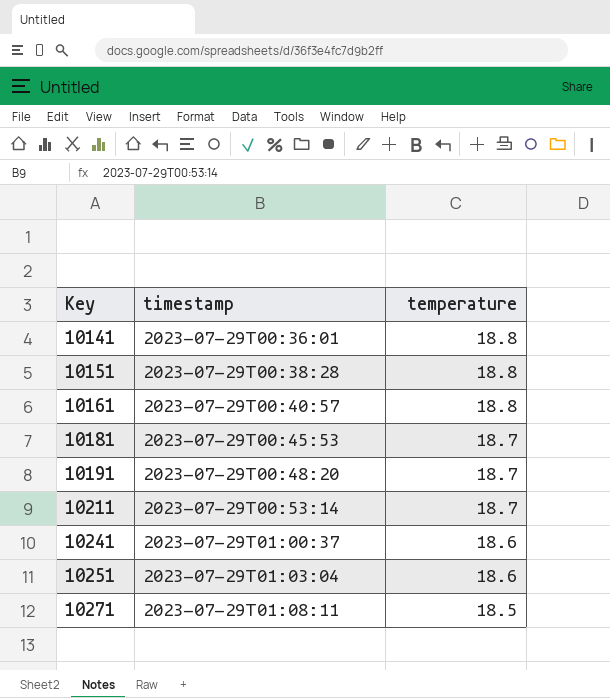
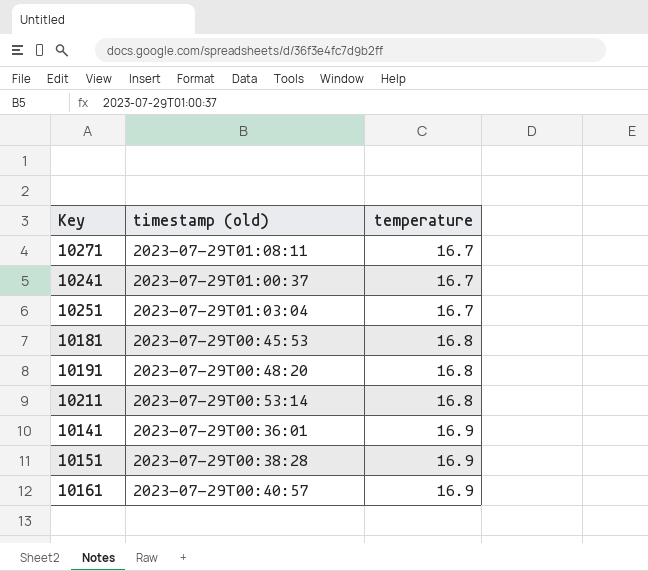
row order: Key ascending -> temperature ascending
column name: timestamp -> timestamp (old)
10271 | temperature: 18.5 -> 16.7
10241 | temperature: 18.6 -> 16.7
10251 | temperature: 18.6 -> 16.7
10181 | temperature: 18.7 -> 16.8
10191 | temperature: 18.7 -> 16.8
10211 | temperature: 18.7 -> 16.8
10141 | temperature: 18.8 -> 16.9
10151 | temperature: 18.8 -> 16.9
10161 | temperature: 18.8 -> 16.9

